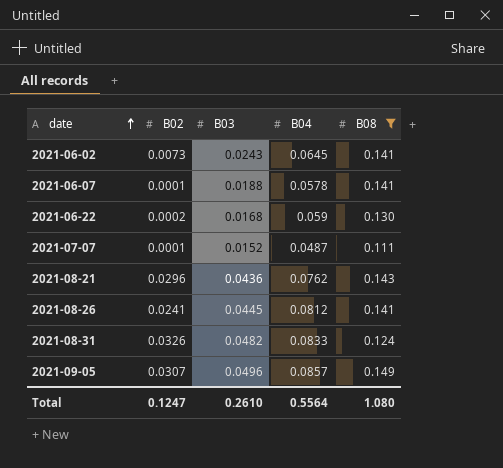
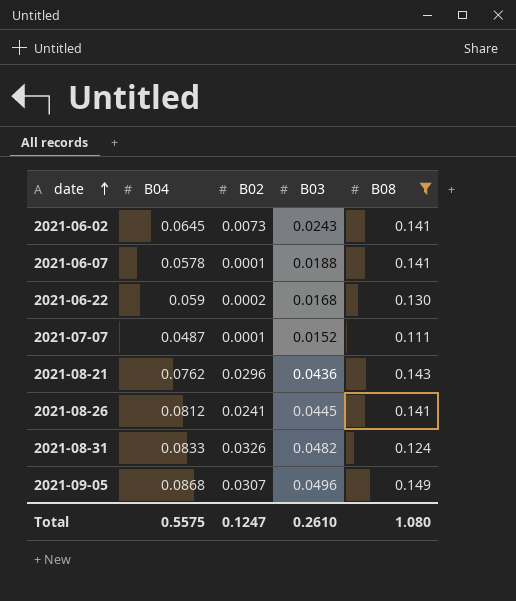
column B04 | position: 4 -> 2
2021-09-05 | B04: 0.0857 -> 0.0868
Total | B04: 0.5564 -> 0.5575

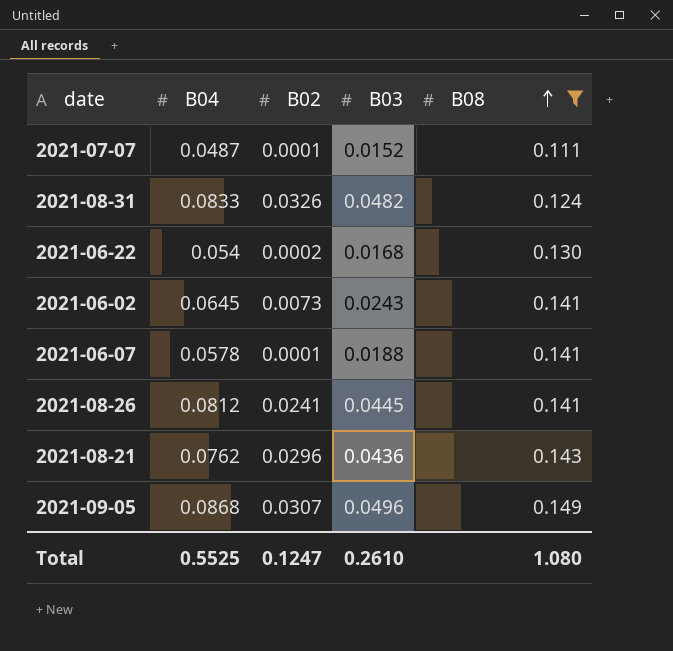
row order: date ascending -> B08 ascending
2021-06-22 | B04: 0.059 -> 0.054
Total | B04: 0.5575 -> 0.5525

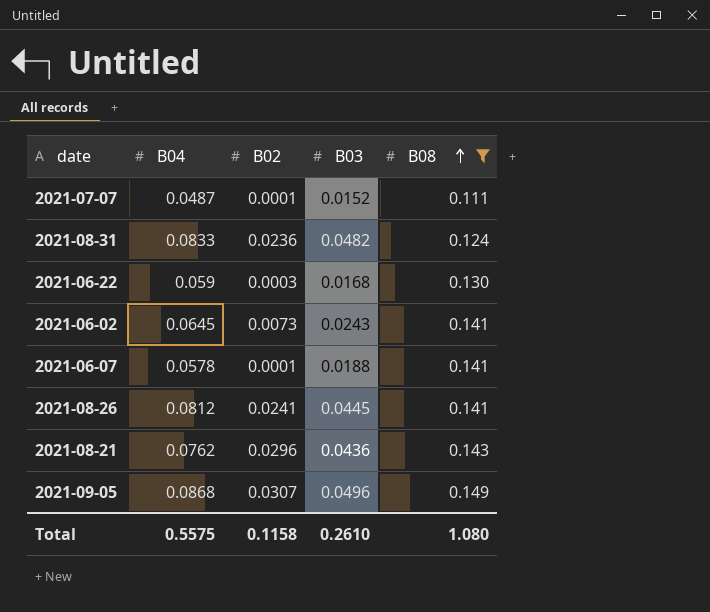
2021-08-31 | B02: 0.0326 -> 0.0236
2021-06-22 | B04: 0.054 -> 0.059
2021-06-22 | B02: 0.0002 -> 0.0003
Total | B04: 0.5525 -> 0.5575
Total | B02: 0.1247 -> 0.1158

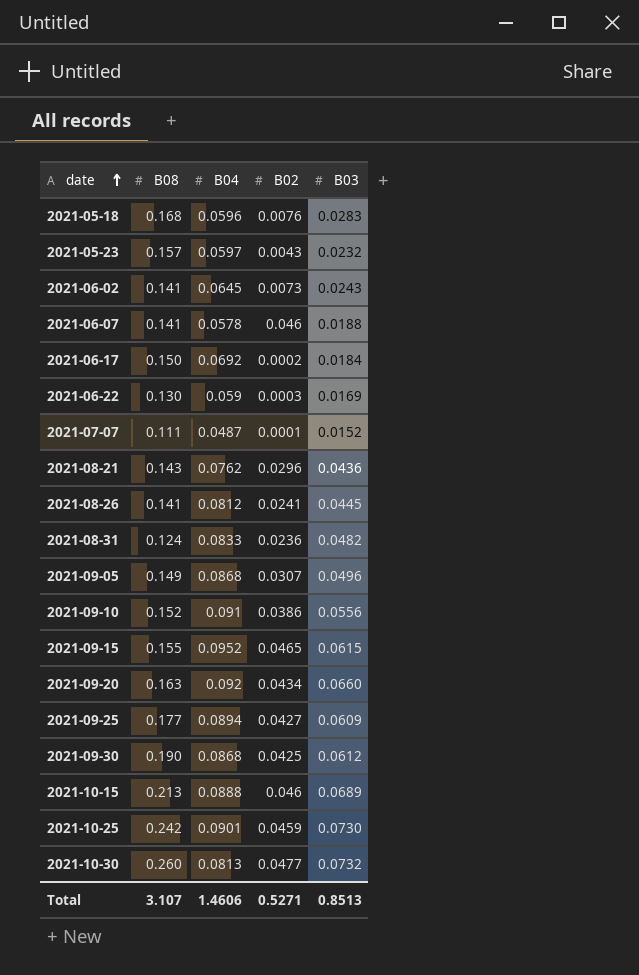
filter: B08 <= 0.149 -> none
row order: B08 ascending -> date ascending
column B08 | position: 5 -> 2
2021-06-07 | B02: 0.0001 -> 0.046
2021-06-22 | B03: 0.0168 -> 0.0169
Total | B08: 1.080 -> 3.107
Total | B04: 0.5575 -> 1.4606
Total | B02: 0.1158 -> 0.5271
Total | B03: 0.2610 -> 0.8513

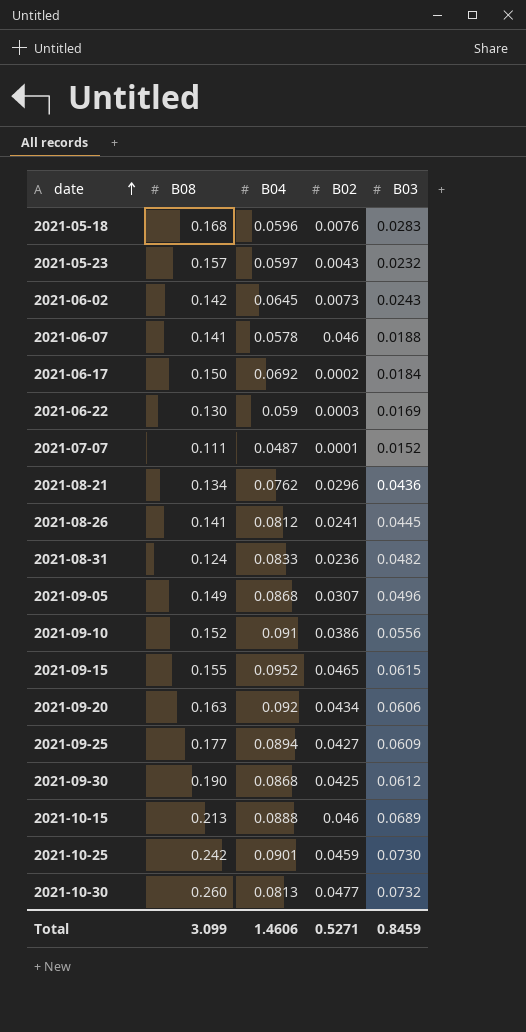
2021-06-02 | B08: 0.141 -> 0.142
2021-08-21 | B08: 0.143 -> 0.134
2021-09-20 | B03: 0.0660 -> 0.0606
Total | B08: 3.107 -> 3.099
Total | B03: 0.8513 -> 0.8459

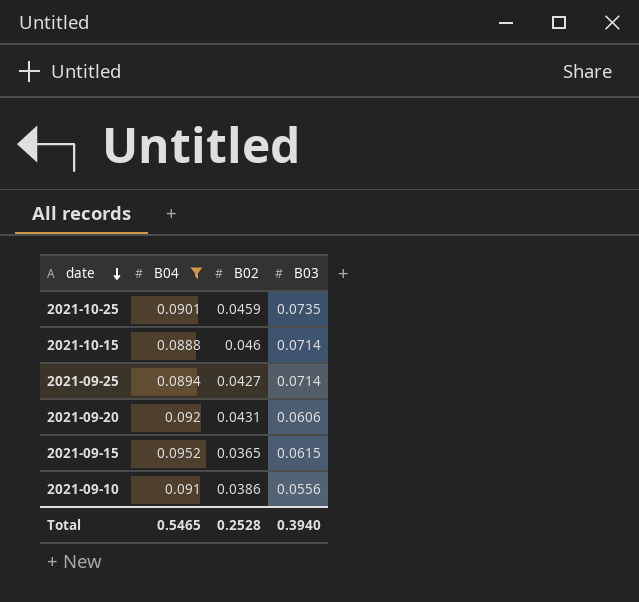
filter: none -> B04 >= 0.0888
row order: date ascending -> date descending
column B08 | position: 2 -> none
2021-10-25 | B03: 0.0730 -> 0.0735
2021-10-15 | B03: 0.0689 -> 0.0714
2021-09-25 | B03: 0.0609 -> 0.0714
2021-09-20 | B02: 0.0434 -> 0.0431
2021-09-15 | B02: 0.0465 -> 0.0365
Total | B04: 1.4606 -> 0.5465
Total | B02: 0.5271 -> 0.2528
Total | B03: 0.8459 -> 0.3940

